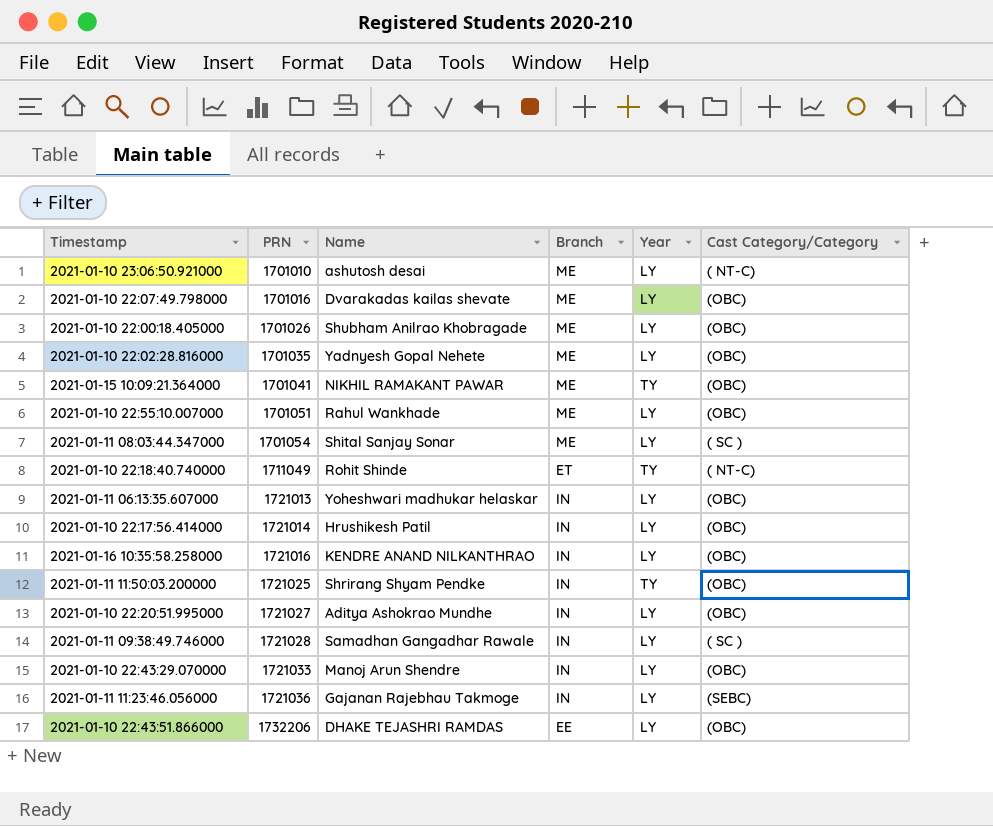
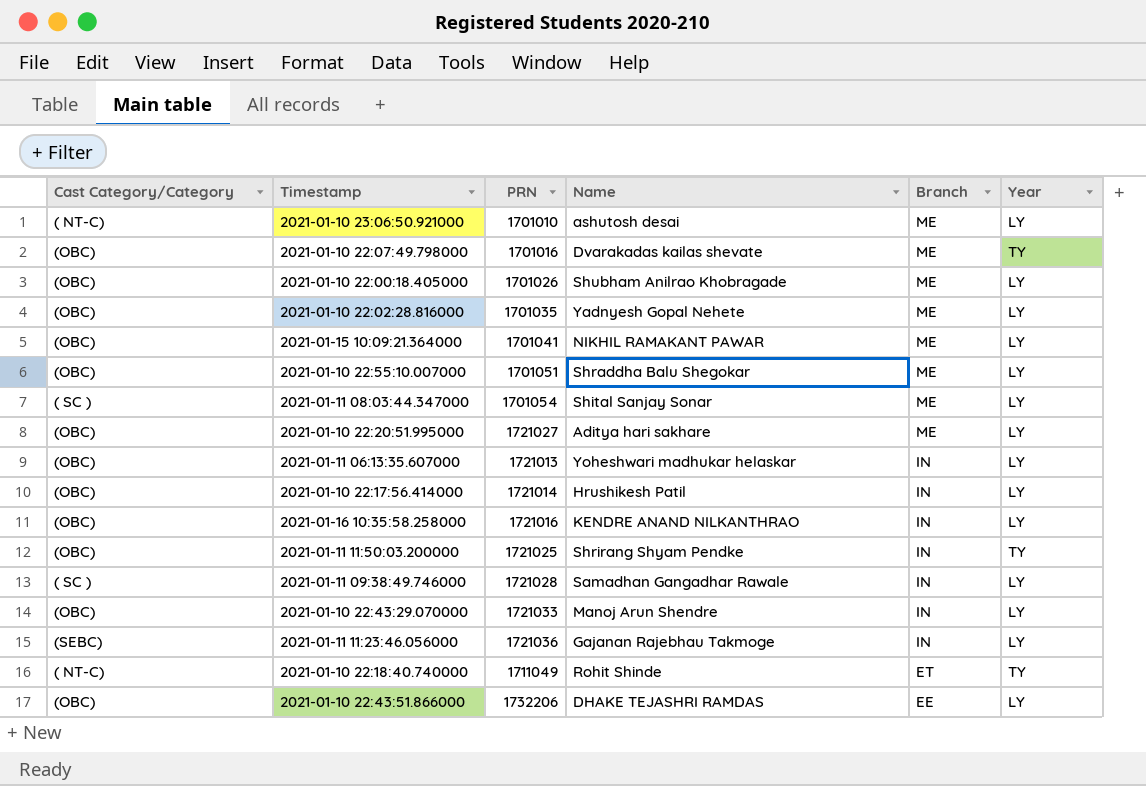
row order: PRN ascending -> Branch descending
column Cast Category/Category | position: 6 -> 1
2021-01-10 22:07:49.798000 | Year: LY -> TY
2021-01-15 10:09:21.364000 | Year: TY -> LY
2021-01-10 22:55:10.007000 | Name: Rahul Wankhade -> Shraddha Balu Shegokar
2021-01-10 22:20:51.995000 | Name: Aditya Ashokrao Mundhe -> Aditya hari sakhare
2021-01-10 22:20:51.995000 | Branch: IN -> ME

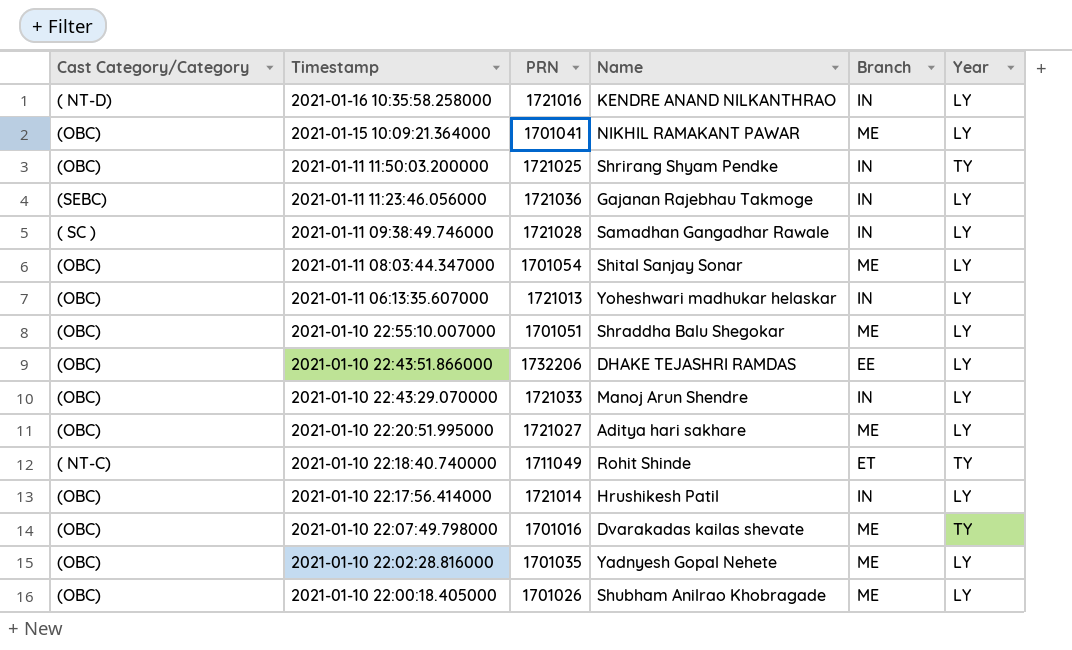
row order: Branch descending -> Timestamp descending
row 2021-01-10 23:06:50.921000: ( NT-C) | 1701010 | ashutosh desai | ME | LY -> none
2021-01-16 10:35:58.258000 | Cast Category/Category: (OBC) -> ( NT-D)
2021-01-11 08:03:44.347000 | Cast Category/Category: ( SC ) -> (OBC)

